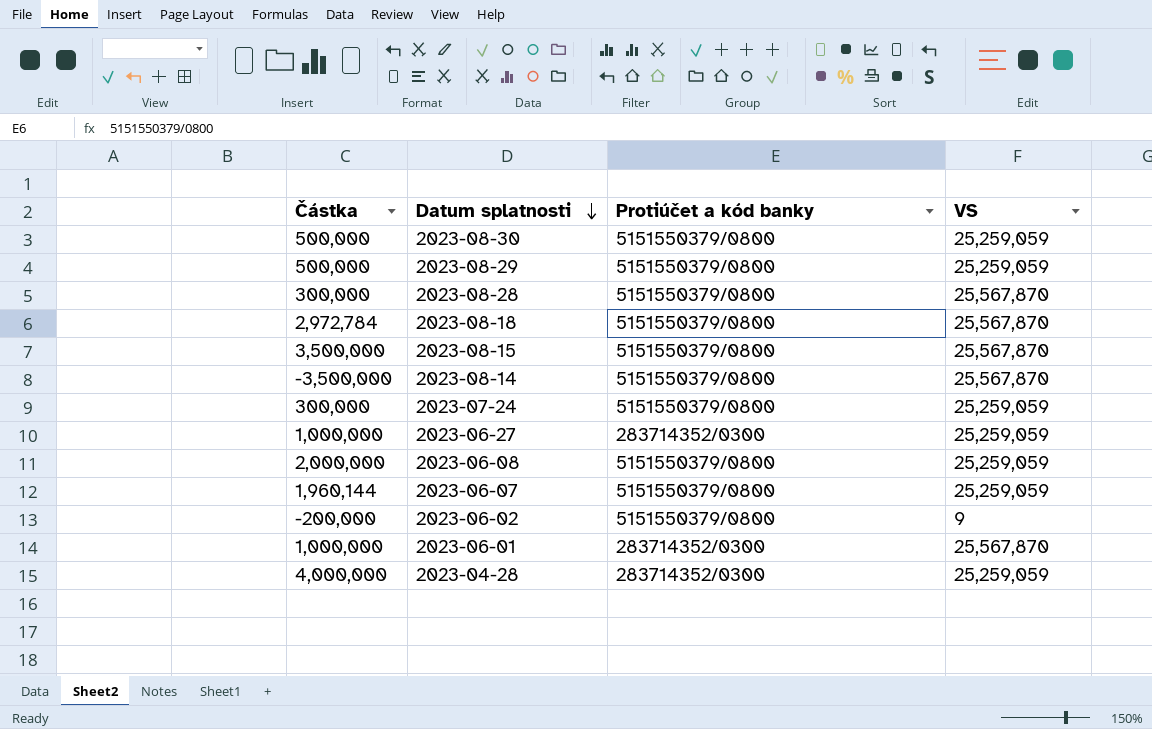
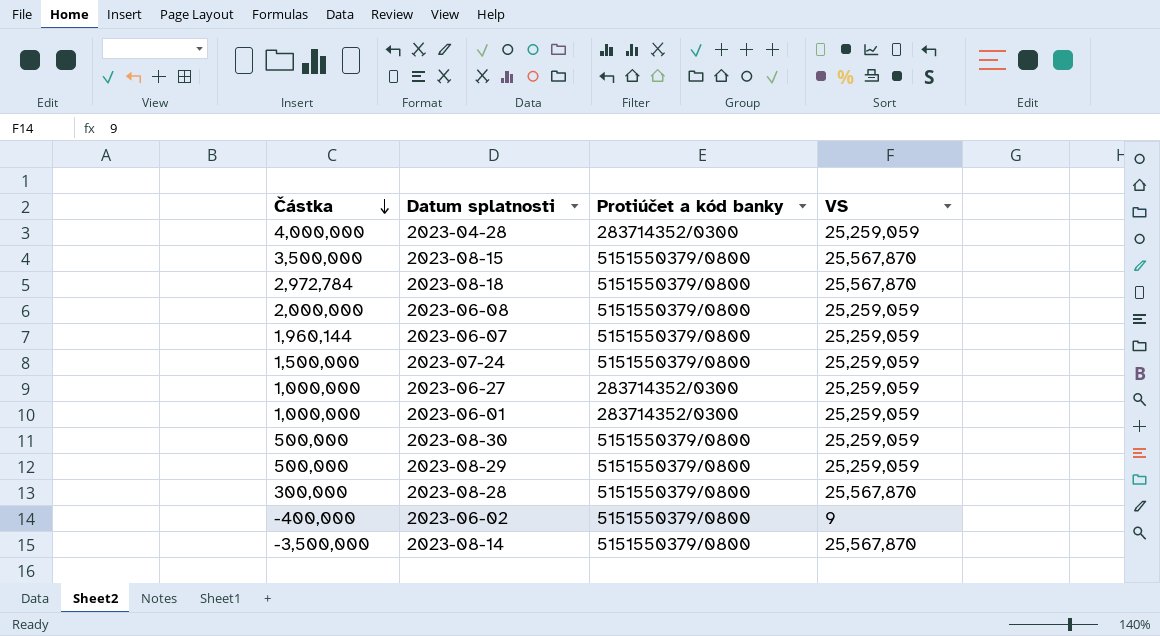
row order: Datum splatnosti descending -> Částka descending
2023-07-24 | Částka: 300,000 -> 1,500,000
2023-06-01 | VS: 25,567,870 -> 25,259,059
2023-06-02 | Částka: -200,000 -> -400,000

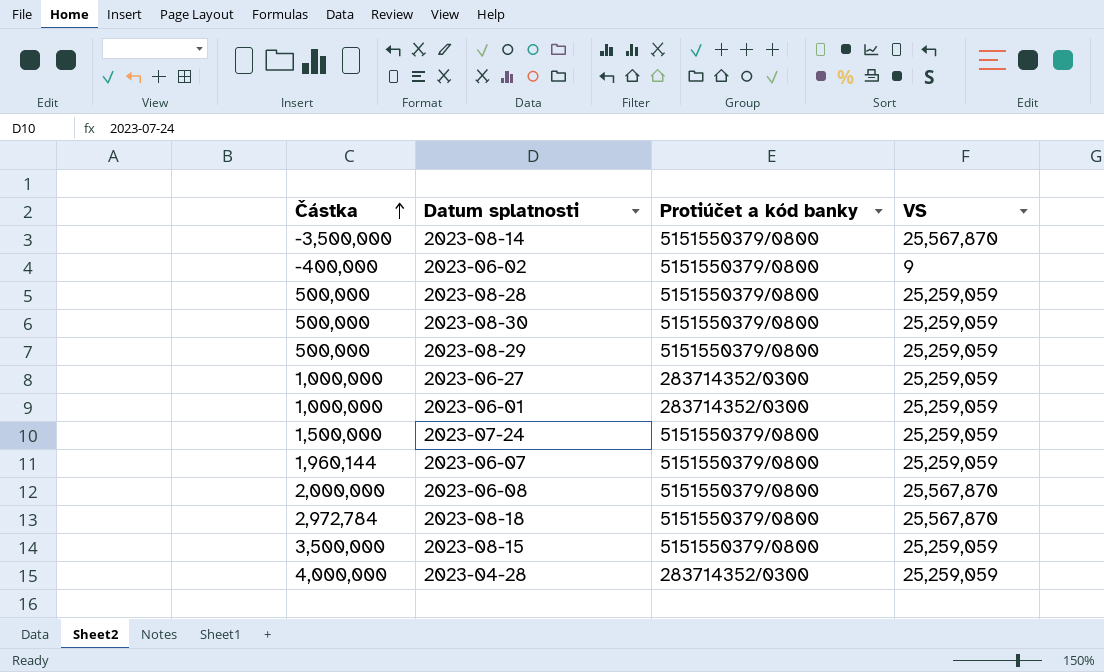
row order: Částka descending -> Částka ascending
2023-08-28 | Částka: 300,000 -> 500,000
2023-08-28 | VS: 25,567,870 -> 25,259,059
2023-06-08 | VS: 25,259,059 -> 25,567,870
2023-08-15 | VS: 25,567,870 -> 25,259,059

